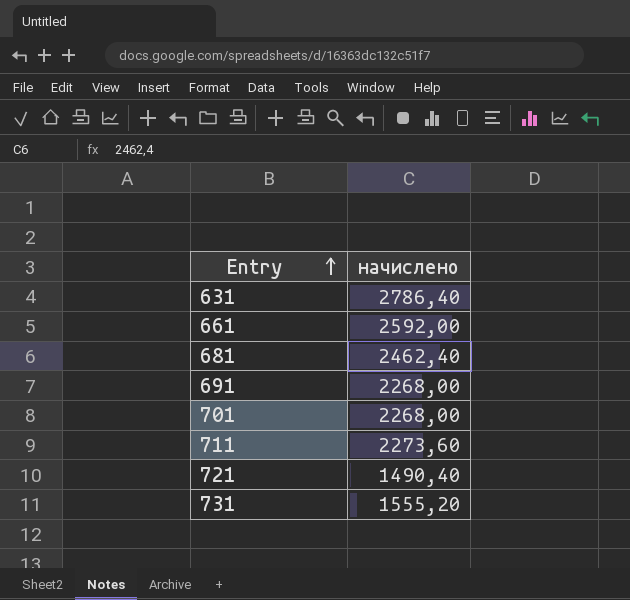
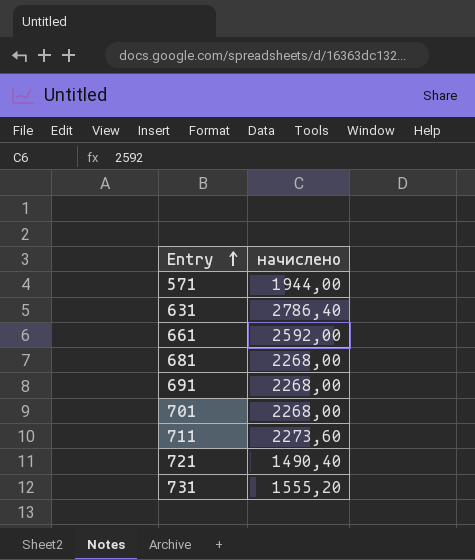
row 571: none -> 1944,00
681 | начислено: 2462,40 -> 2268,00

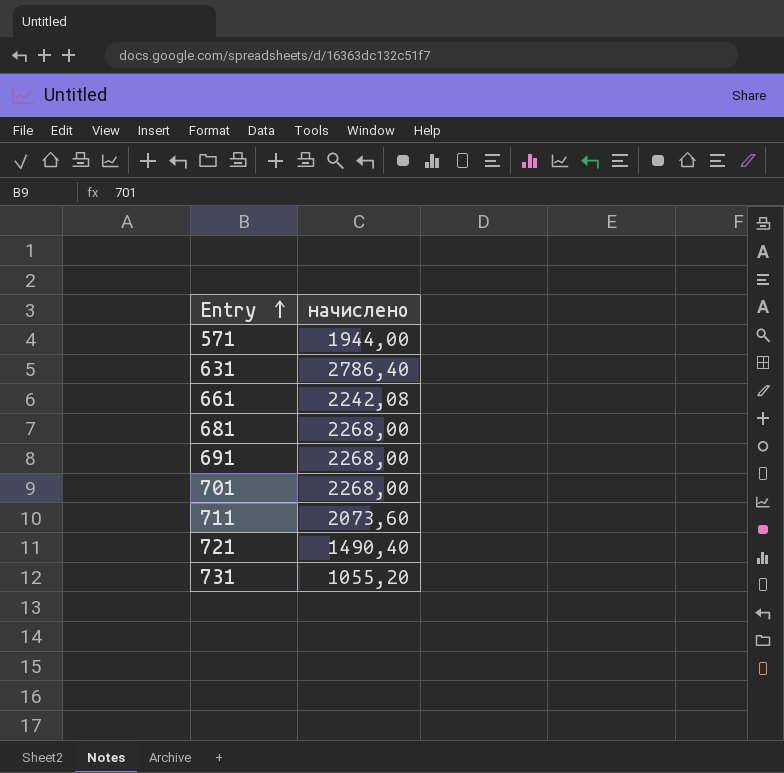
661 | начислено: 2592,00 -> 2242,08
711 | начислено: 2273,60 -> 2073,60
731 | начислено: 1555,20 -> 1055,20

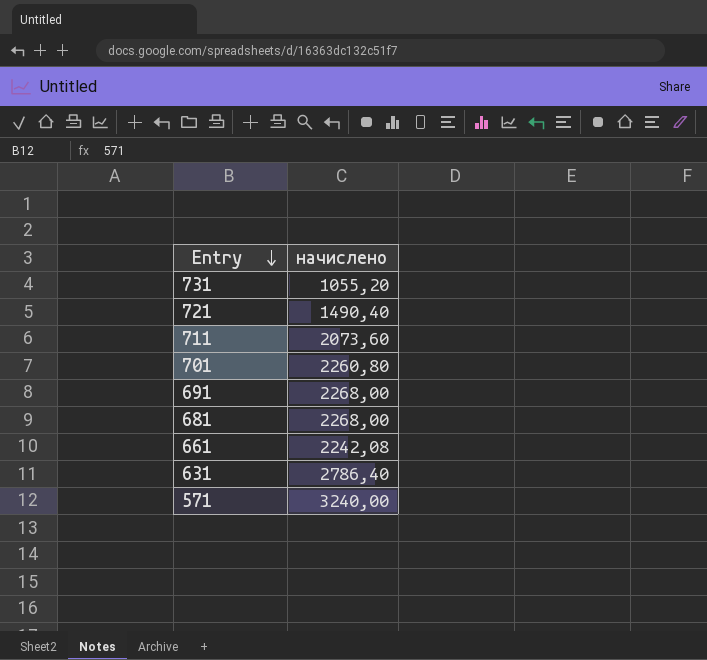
row order: Entry ascending -> Entry descending
701 | начислено: 2268,00 -> 2260,80
571 | начислено: 1944,00 -> 3240,00

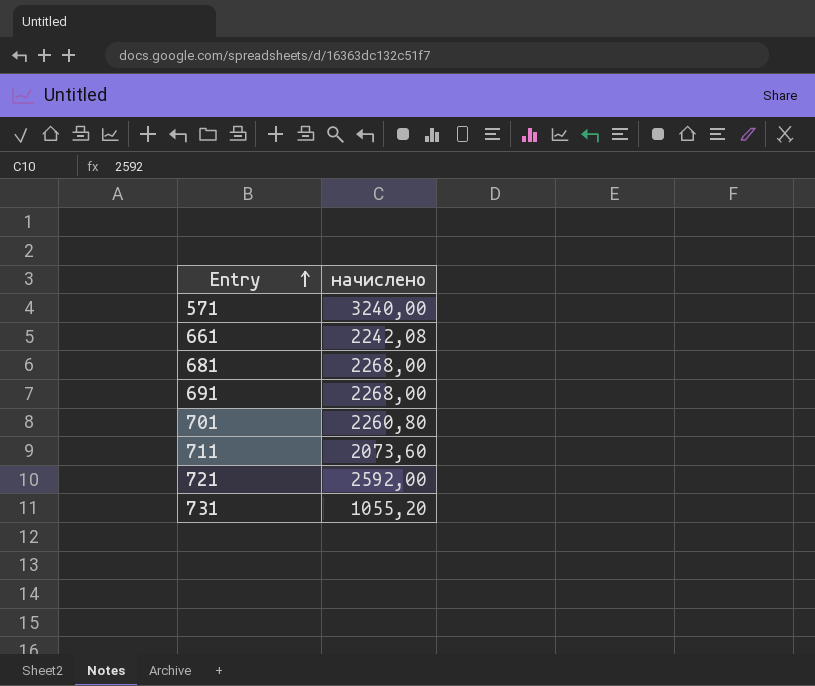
row order: Entry descending -> Entry ascending
row 631: 2786,40 -> none
721 | начислено: 1490,40 -> 2592,00

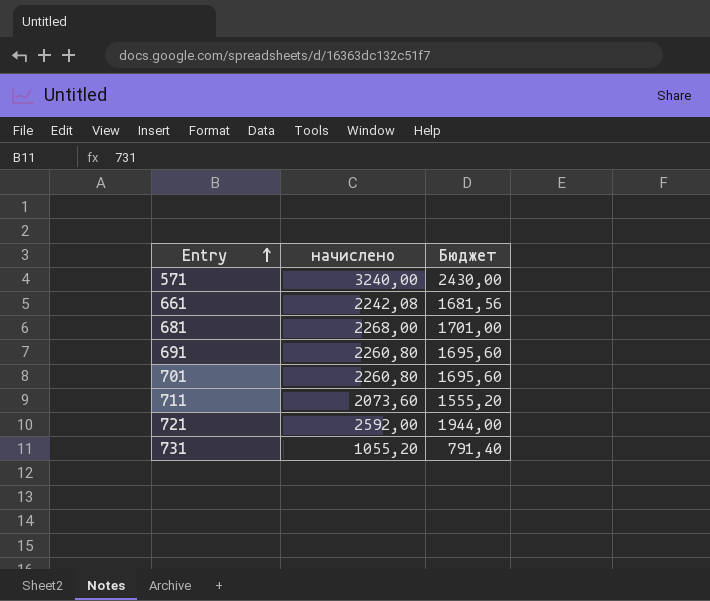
column Бюджет | formula: none -> [начислено] * 0,75
691 | начислено: 2268,00 -> 2260,80

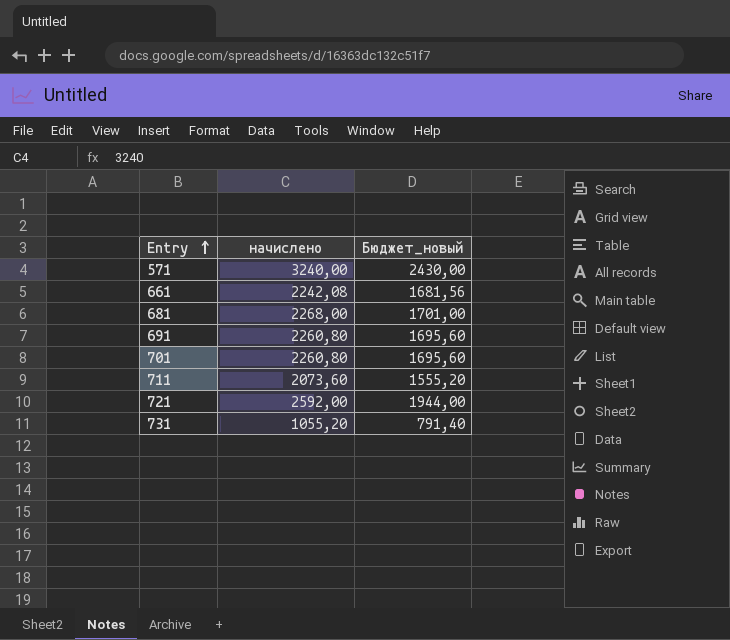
column name: Бюджет -> Бюджет_новый

